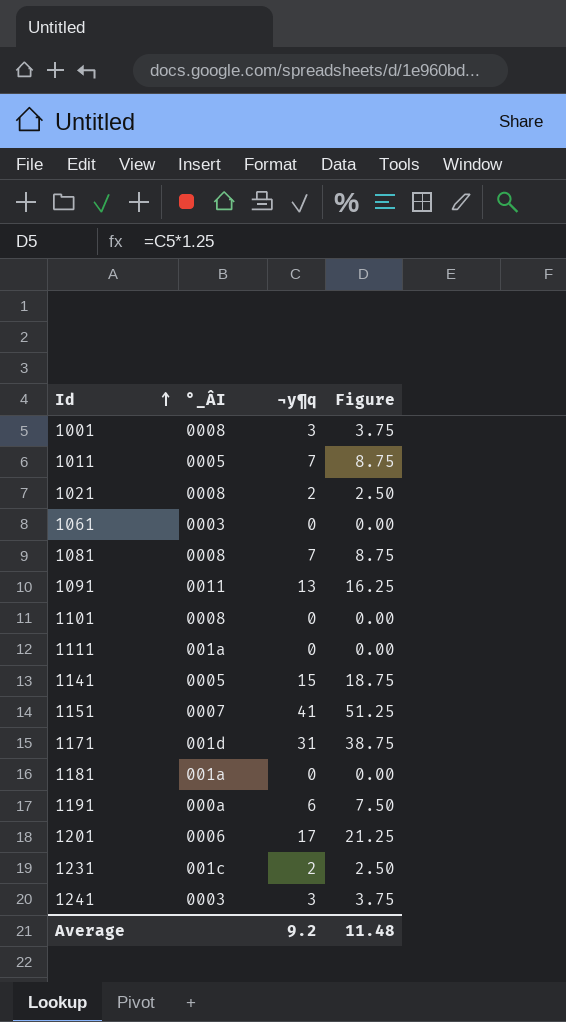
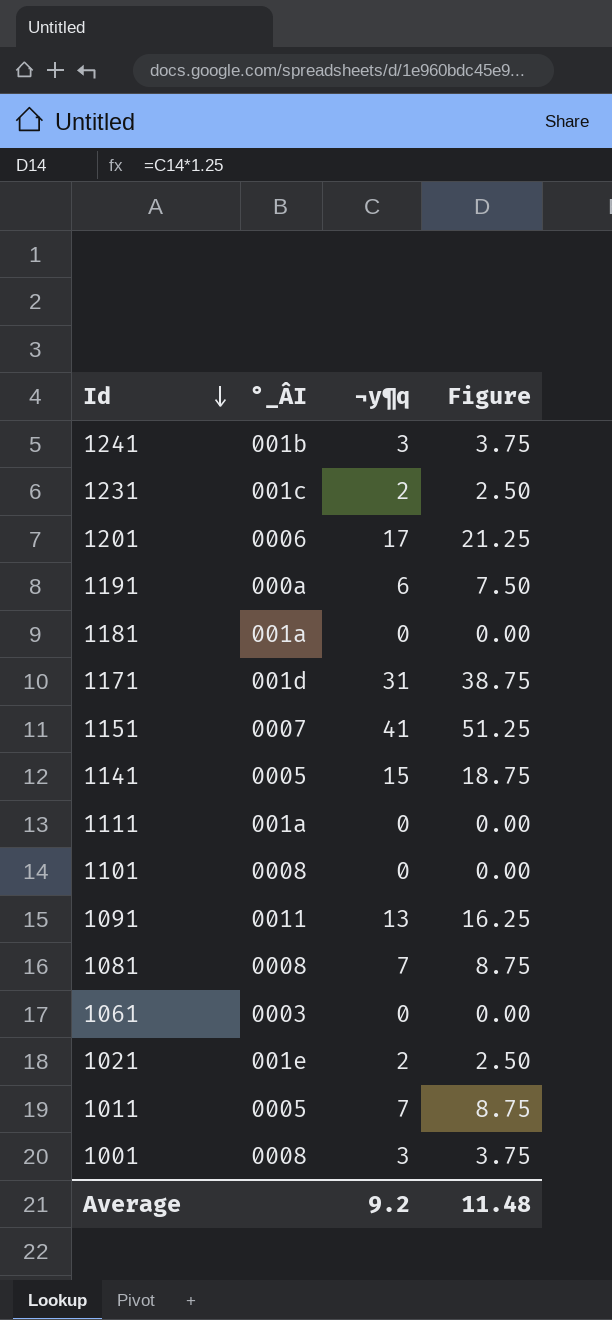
row order: Id ascending -> Id descending
1241 | °_ÂI: 0003 -> 001b
1021 | °_ÂI: 0008 -> 001e

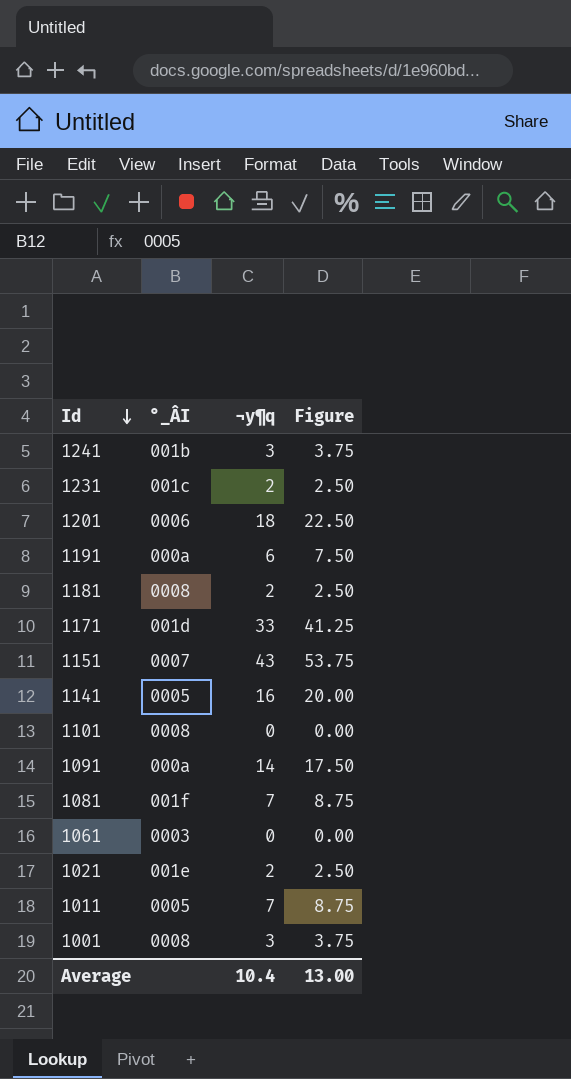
row 1111: 001a | 0 | 0.00 -> none
1201 | ¬y¶q: 17 -> 18
1201 | Figure: 21.25 -> 22.50
1181 | °_ÂI: 001a -> 0008
1181 | ¬y¶q: 0 -> 2
1181 | Figure: 0.00 -> 2.50
1171 | ¬y¶q: 31 -> 33
1171 | Figure: 38.75 -> 41.25
1151 | ¬y¶q: 41 -> 43
1151 | Figure: 51.25 -> 53.75
1141 | ¬y¶q: 15 -> 16
1141 | Figure: 18.75 -> 20.00
1091 | °_ÂI: 0011 -> 000a
1091 | ¬y¶q: 13 -> 14
1091 | Figure: 16.25 -> 17.50
1081 | °_ÂI: 0008 -> 001f
Average | ¬y¶q: 9.2 -> 10.4
Average | Figure: 11.48 -> 13.00

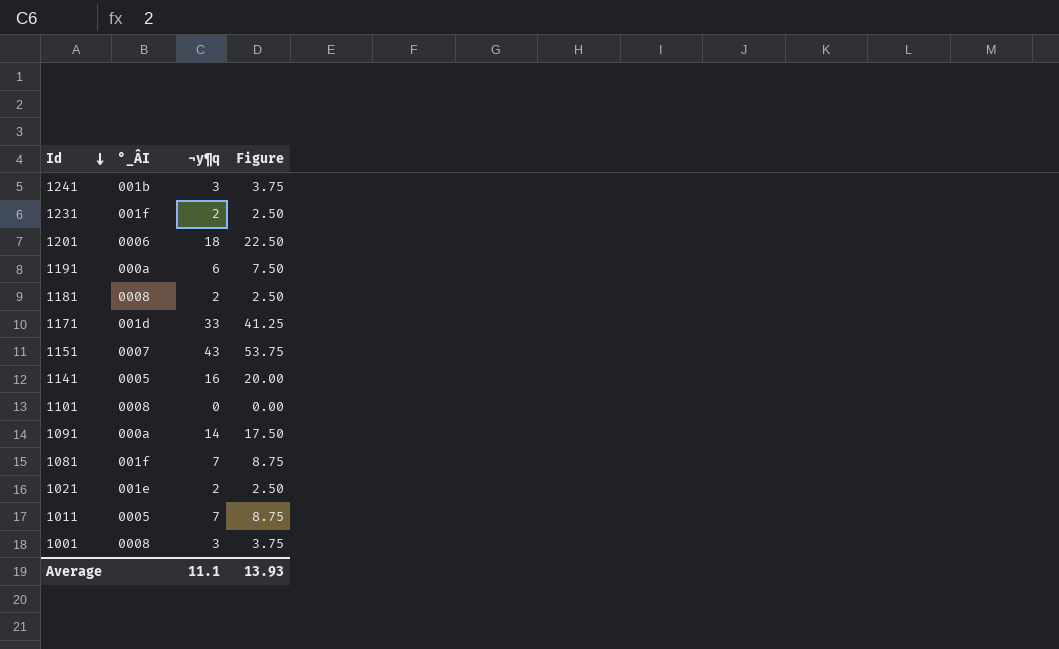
row 1061: 0003 | 0 | 0.00 -> none
1231 | °_ÂI: 001c -> 001f
Average | ¬y¶q: 10.4 -> 11.1
Average | Figure: 13.00 -> 13.93

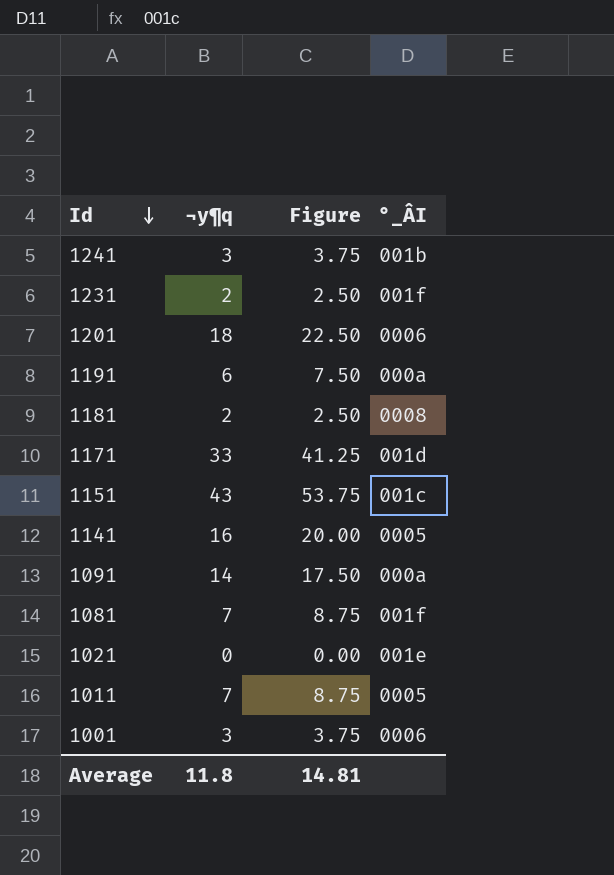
column °_ÂI | position: 2 -> 4
row 1101: 0008 | 0 | 0.00 -> none
1151 | °_ÂI: 0007 -> 001c
1021 | ¬y¶q: 2 -> 0
1021 | Figure: 2.50 -> 0.00
1001 | °_ÂI: 0008 -> 0006
Average | ¬y¶q: 11.1 -> 11.8
Average | Figure: 13.93 -> 14.81

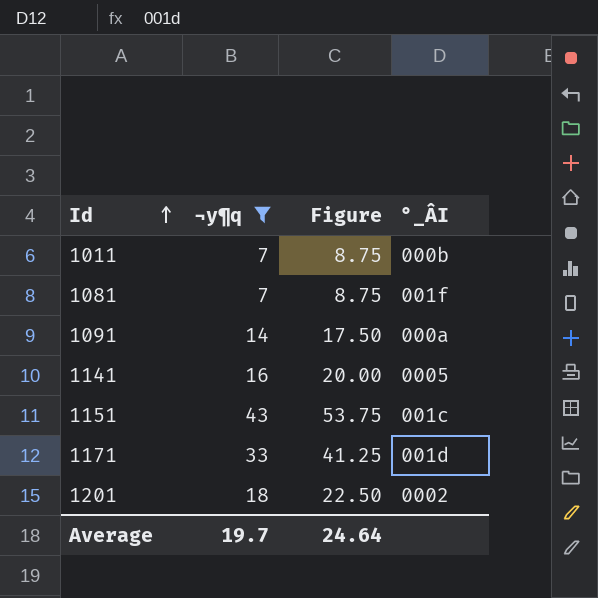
filter: none -> ¬y¶q >= 7
row order: Id descending -> Id ascending
1011 | °_ÂI: 0005 -> 000b
1201 | °_ÂI: 0006 -> 0002
Average | ¬y¶q: 11.8 -> 19.7
Average | Figure: 14.81 -> 24.64

